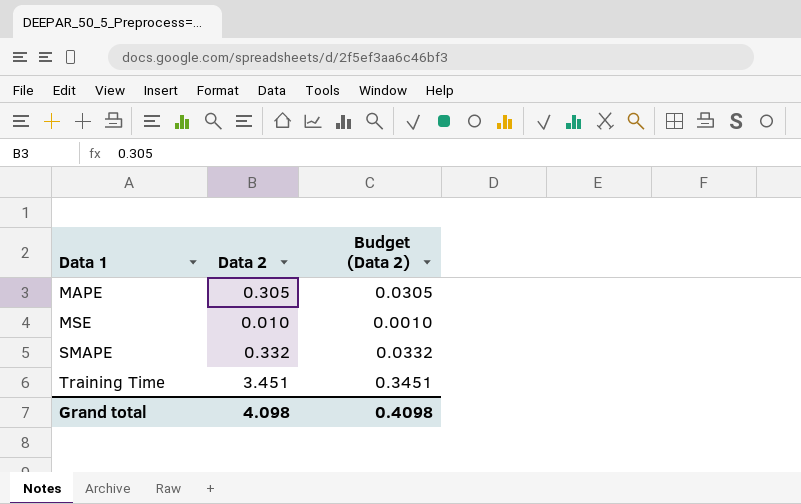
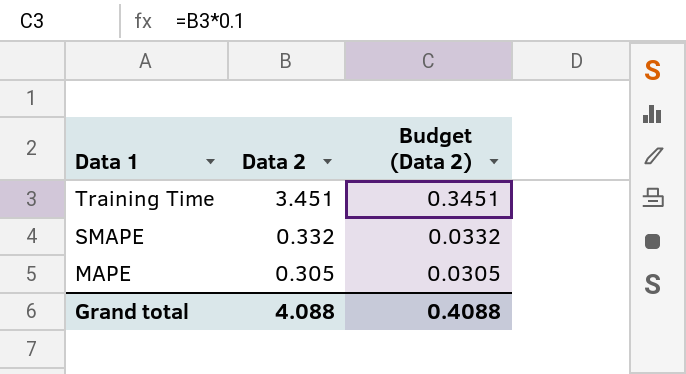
row order: Data 1 ascending -> Data 1 descending
row MSE: 0.010 | 0.0010 -> none
Grand total | Data 2: 4.098 -> 4.088
Grand total | Budget (Data 2): 0.4098 -> 0.4088

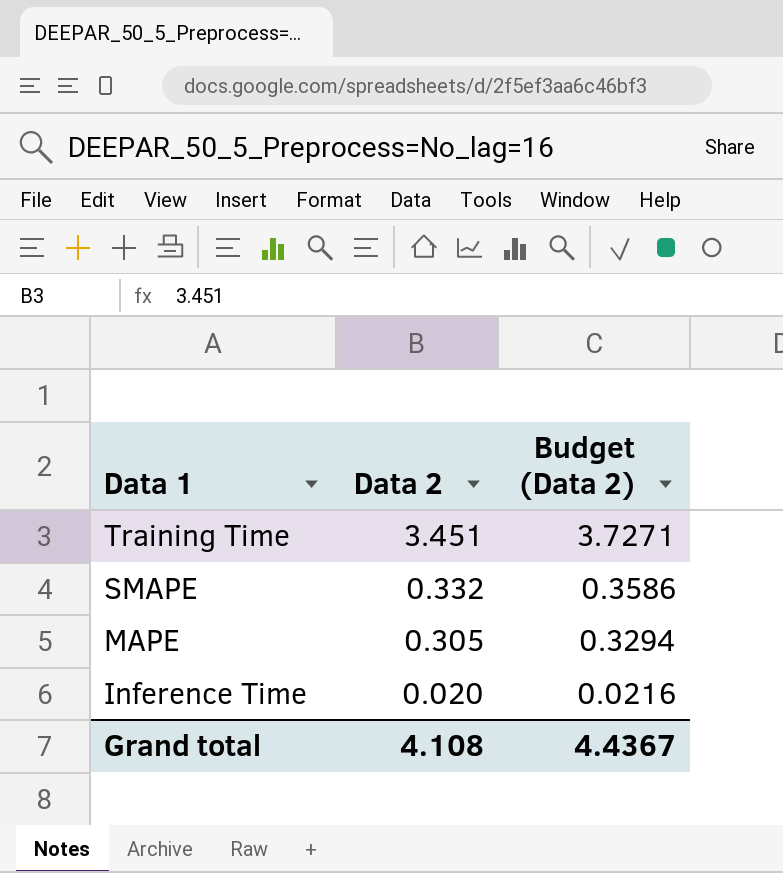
column Budget (Data 2) | formula: [Data 2] * 0.1 -> [Data 2] * 1.08
row Inference Time: none -> 0.020 | 0.0216
Grand total | Data 2: 4.088 -> 4.108
Grand total | Budget (Data 2): 0.4088 -> 4.4367

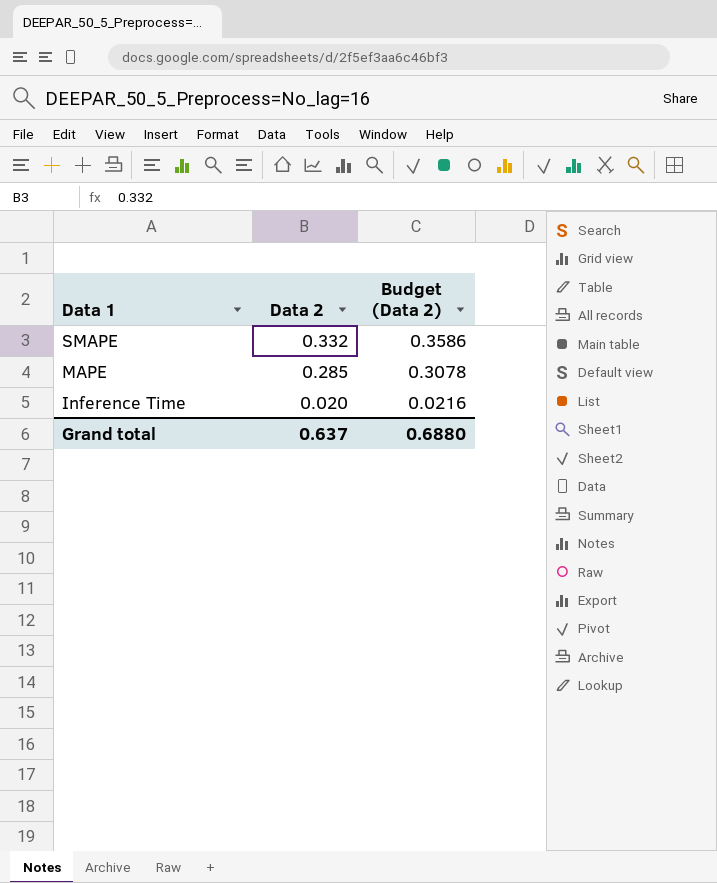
row Training Time: 3.451 | 3.7271 -> none
MAPE | Data 2: 0.305 -> 0.285
MAPE | Budget (Data 2): 0.3294 -> 0.3078
Grand total | Data 2: 4.108 -> 0.637
Grand total | Budget (Data 2): 4.4367 -> 0.6880

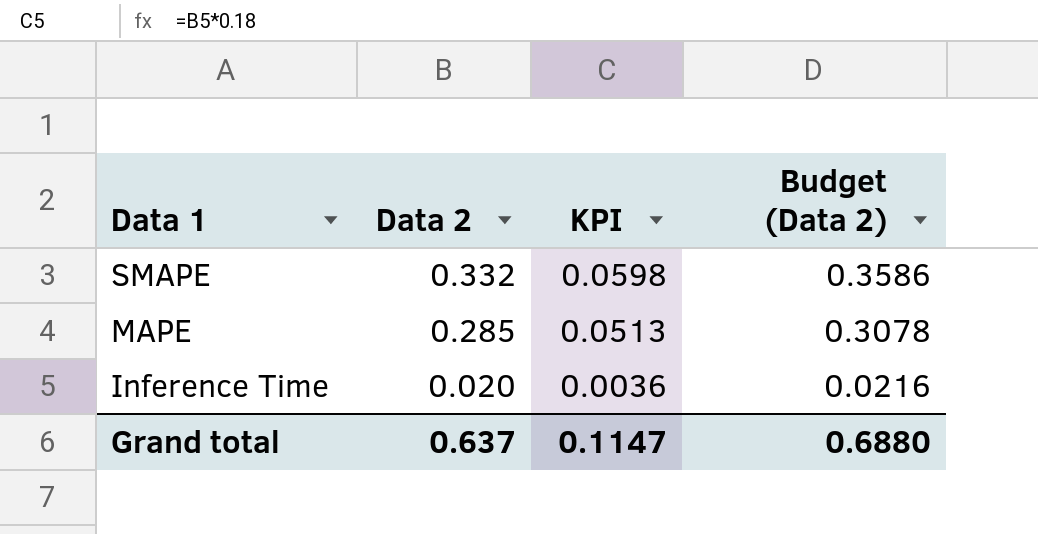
column KPI | formula: none -> [Data 2] * 0.18

